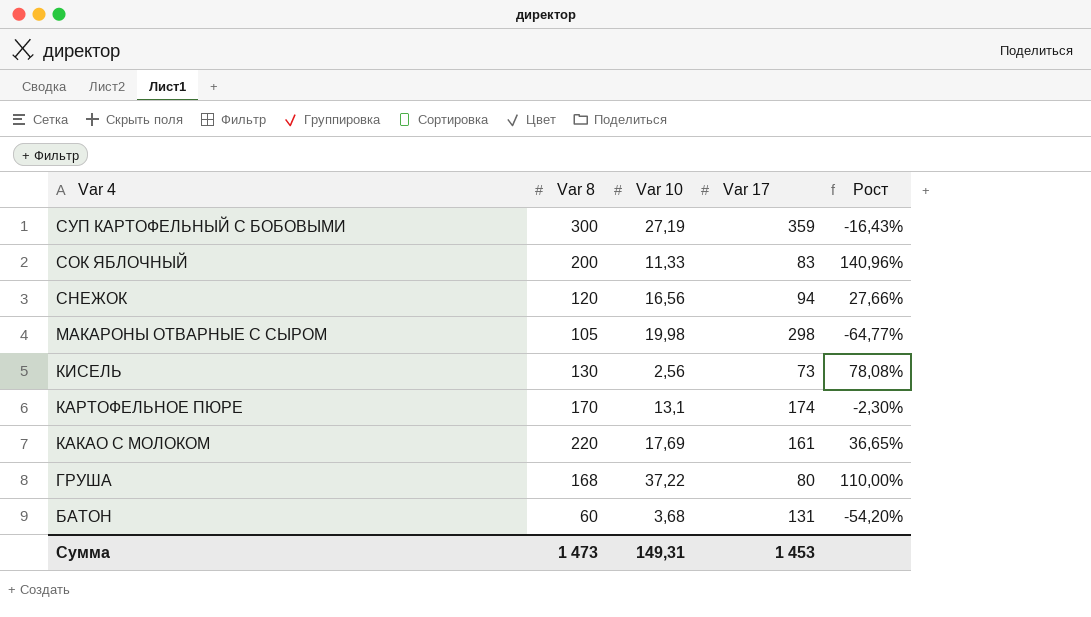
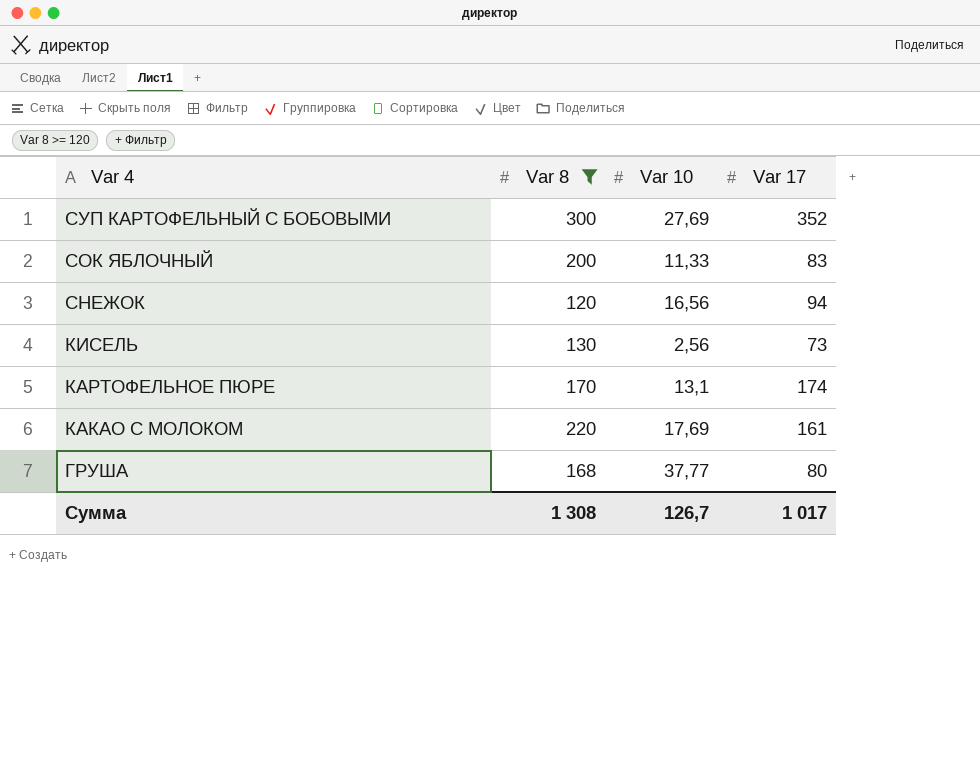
filter: none -> Var 8 >= 120
column Рост | formula: ([Var 8] - [Var 17]) / [Var 17] -> none
СУП КАРТОФЕЛЬНЫЙ С БОБОВЫМИ | Var 10: 27,19 -> 27,69
СУП КАРТОФЕЛЬНЫЙ С БОБОВЫМИ | Var 17: 359 -> 352
ГРУША | Var 10: 37,22 -> 37,77
Сумма | Var 8: 1 473 -> 1 308
Сумма | Var 10: 149,31 -> 126,7
Сумма | Var 17: 1 453 -> 1 017

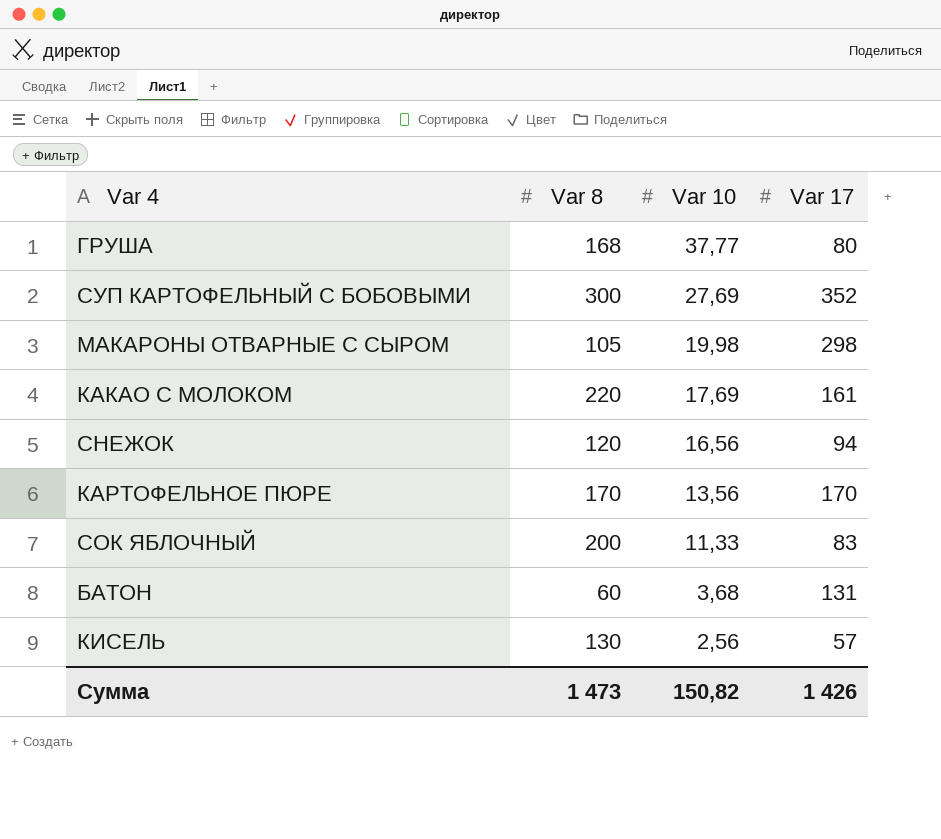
filter: Var 8 >= 120 -> none
row order: Var 4 descending -> Var 10 descending
КАРТОФЕЛЬНОЕ ПЮРЕ | Var 10: 13,1 -> 13,56
КАРТОФЕЛЬНОЕ ПЮРЕ | Var 17: 174 -> 170
КИСЕЛЬ | Var 17: 73 -> 57
Сумма | Var 8: 1 308 -> 1 473
Сумма | Var 10: 126,7 -> 150,82
Сумма | Var 17: 1 017 -> 1 426

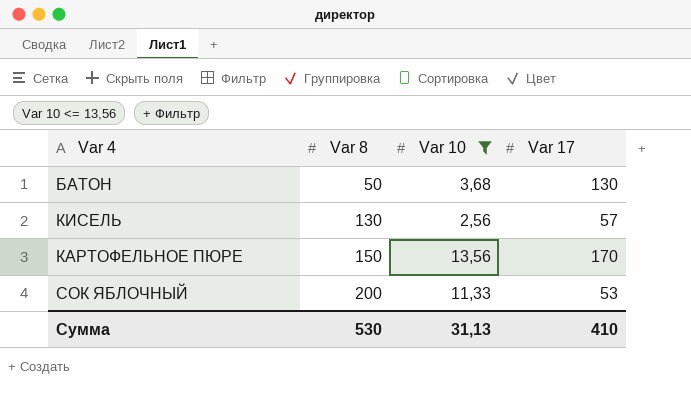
filter: none -> Var 10 <= 13,56
row order: Var 10 descending -> Var 8 ascending
БАТОН | Var 8: 60 -> 50
БАТОН | Var 17: 131 -> 130
КАРТОФЕЛЬНОЕ ПЮРЕ | Var 8: 170 -> 150
СОК ЯБЛОЧНЫЙ | Var 17: 83 -> 53
Сумма | Var 8: 1 473 -> 530
Сумма | Var 10: 150,82 -> 31,13
Сумма | Var 17: 1 426 -> 410

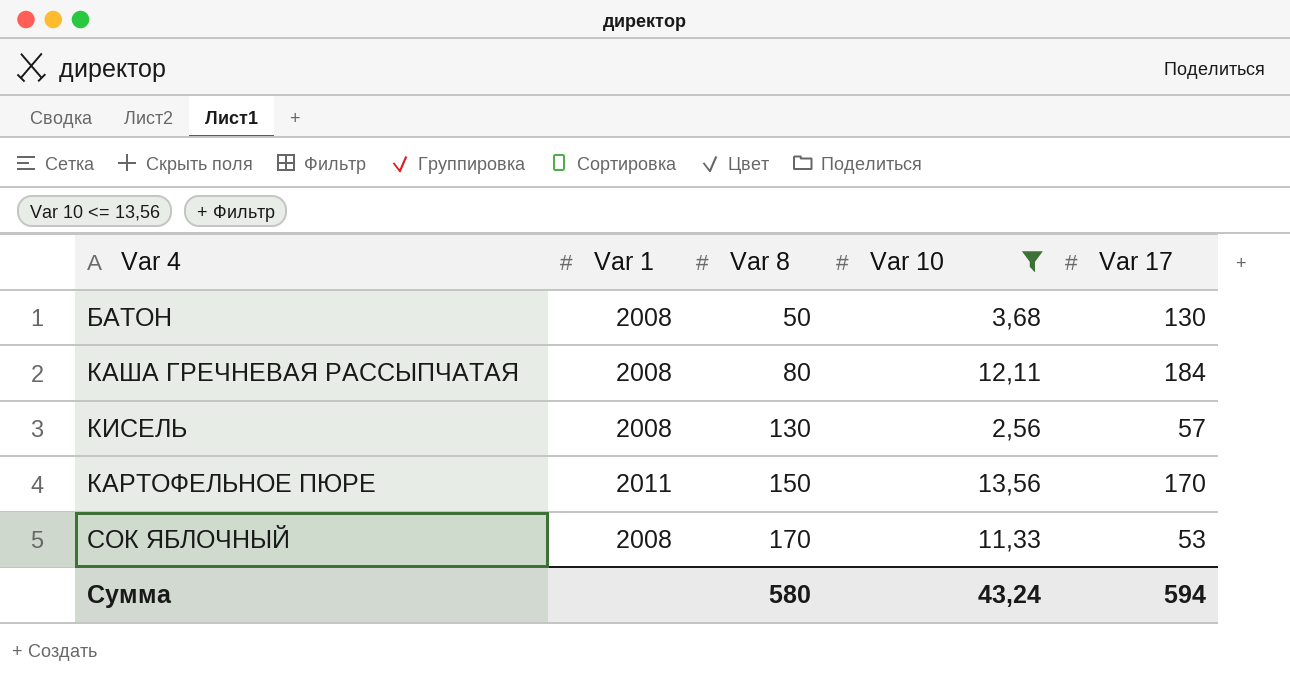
column Var 1 | position: none -> 2
row КАША ГРЕЧНЕВАЯ РАССЫПЧАТАЯ: none -> 2008 | 80 | 12,11 | 184
СОК ЯБЛОЧНЫЙ | Var 8: 200 -> 170
Сумма | Var 8: 530 -> 580
Сумма | Var 10: 31,13 -> 43,24
Сумма | Var 17: 410 -> 594

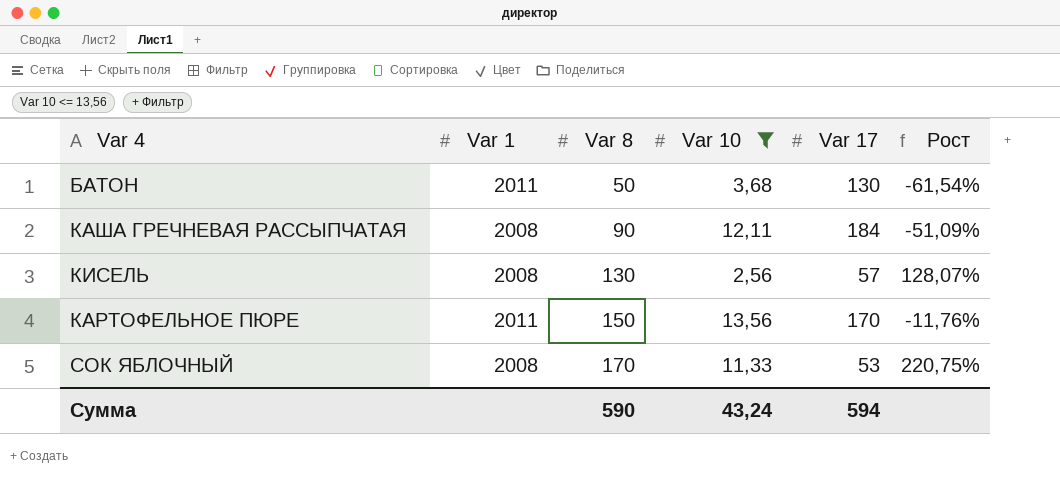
column Рост | formula: none -> ([Var 8] - [Var 17]) / [Var 17]
БАТОН | Var 1: 2008 -> 2011
КАША ГРЕЧНЕВАЯ РАССЫПЧАТАЯ | Var 8: 80 -> 90
Сумма | Var 8: 580 -> 590

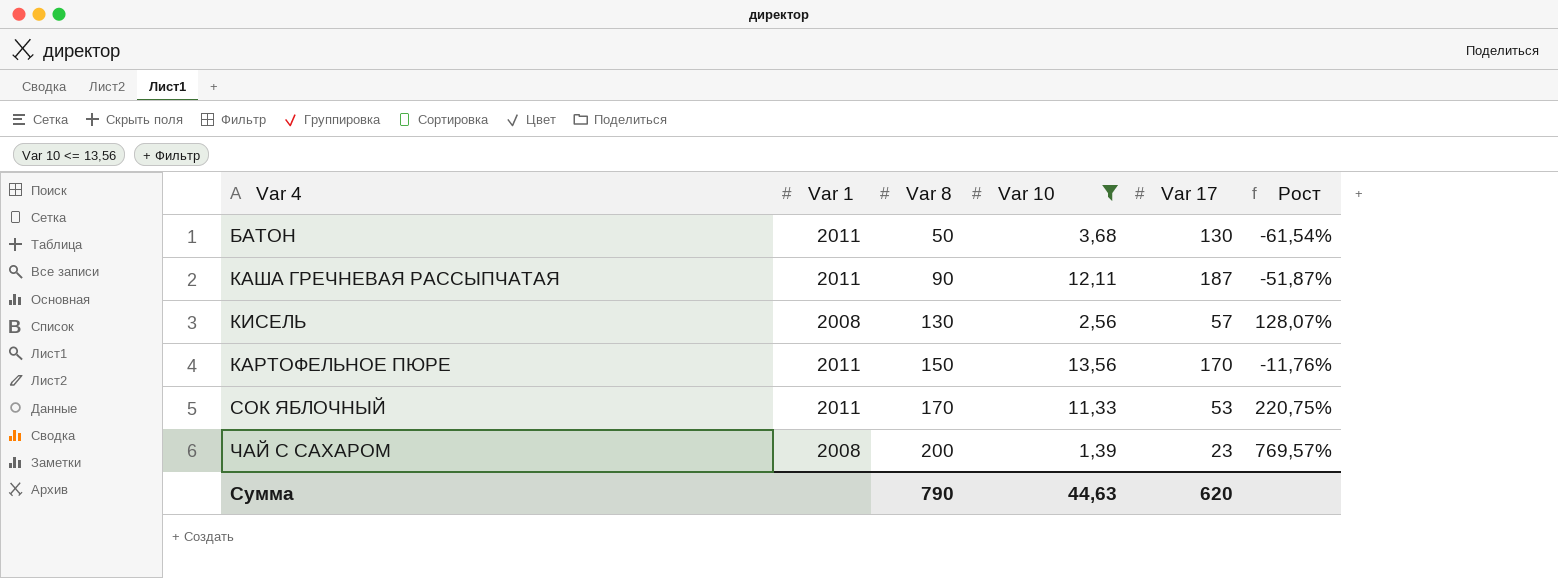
КАША ГРЕЧНЕВАЯ РАССЫПЧАТАЯ | Var 1: 2008 -> 2011
КАША ГРЕЧНЕВАЯ РАССЫПЧАТАЯ | Var 17: 184 -> 187
КАША ГРЕЧНЕВАЯ РАССЫПЧАТАЯ | Рост: -51,09% -> -51,87%
СОК ЯБЛОЧНЫЙ | Var 1: 2008 -> 2011
row ЧАЙ С САХАРОМ: none -> 2008 | 200 | 1,39 | 23 | 769,57%
Сумма | Var 8: 590 -> 790
Сумма | Var 10: 43,24 -> 44,63
Сумма | Var 17: 594 -> 620

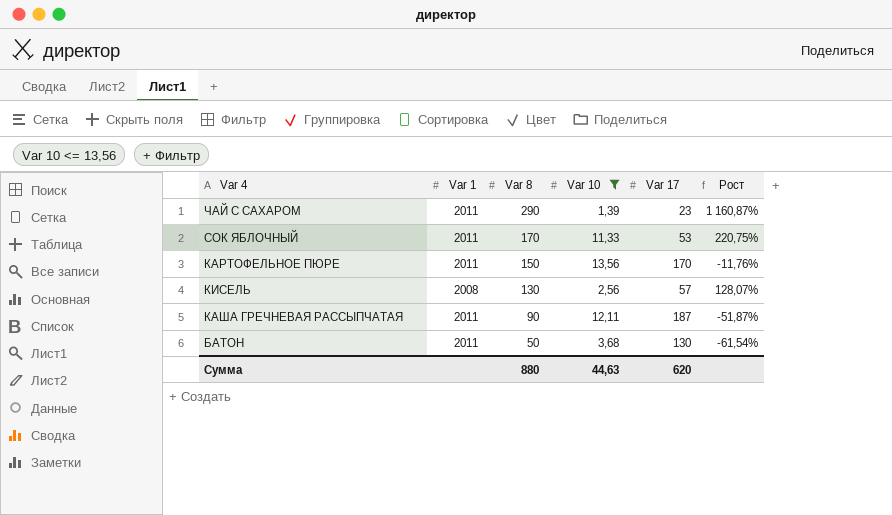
row order: Var 8 ascending -> Var 8 descending
ЧАЙ С САХАРОМ | Var 1: 2008 -> 2011
ЧАЙ С САХАРОМ | Var 8: 200 -> 290
ЧАЙ С САХАРОМ | Рост: 769,57% -> 1 160,87%
Сумма | Var 8: 790 -> 880

